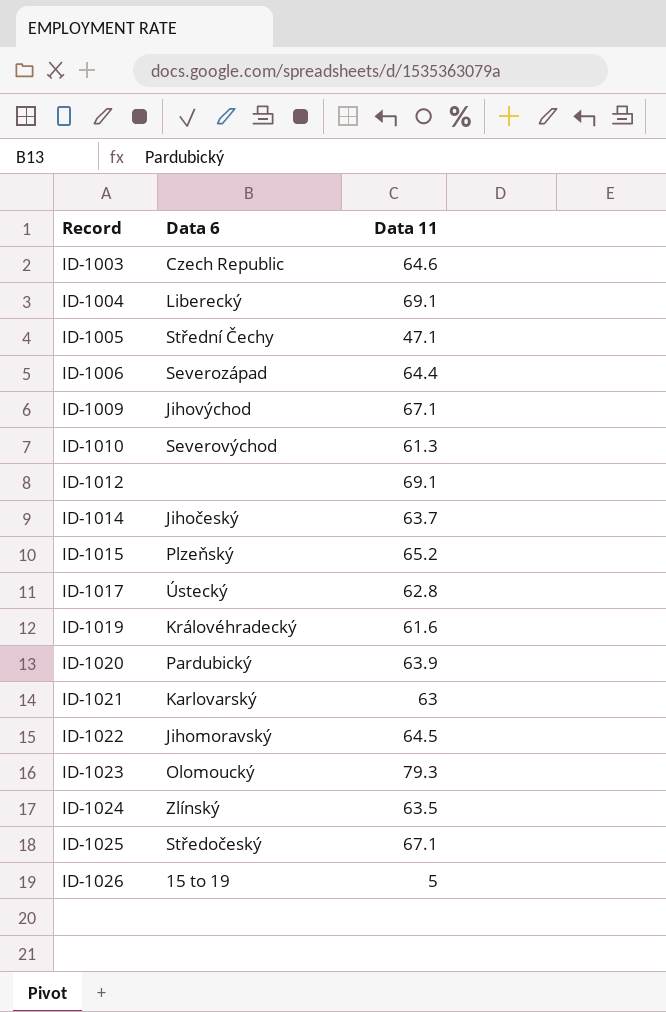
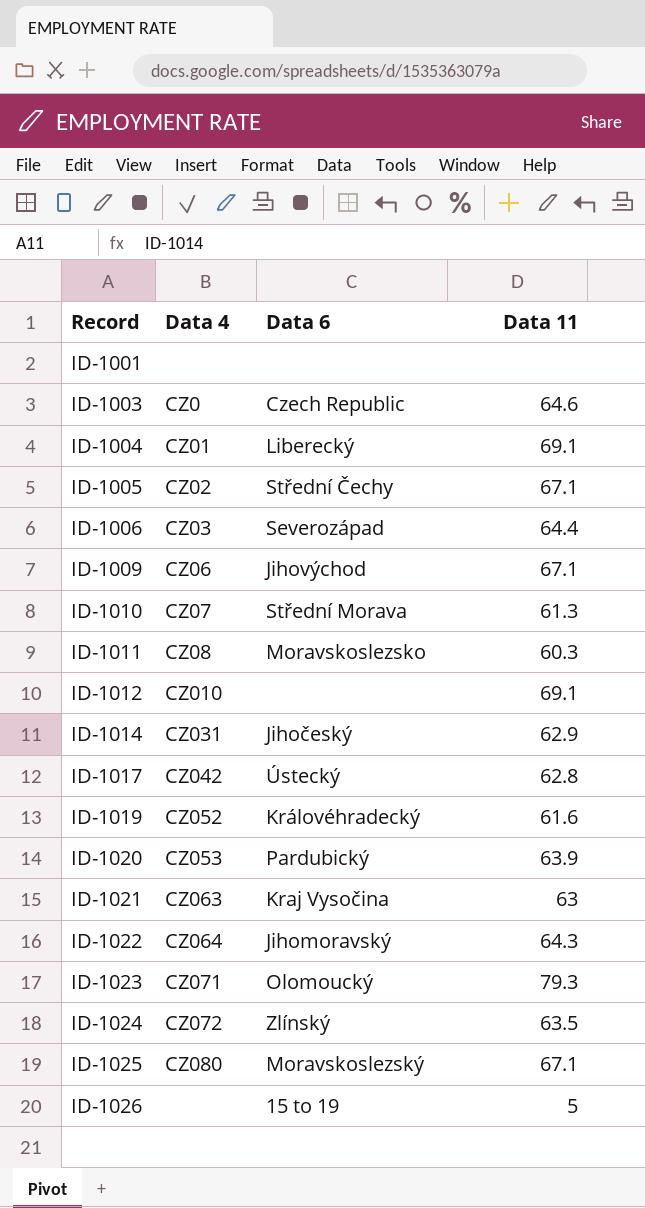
column Data 4 | position: none -> 2
row ID-1015: Plzeňský | 65.2 -> none
row ID-1001: none -> none | none | none
ID-1005 | Data 11: 47.1 -> 67.1
ID-1010 | Data 6: Severovýchod -> Střední Morava
row ID-1011: none -> CZ08 | Moravskoslezsko | 60.3
ID-1014 | Data 11: 63.7 -> 62.9
ID-1021 | Data 6: Karlovarský -> Kraj Vysočina
ID-1022 | Data 11: 64.5 -> 64.3
ID-1025 | Data 6: Středočeský -> Moravskoslezský

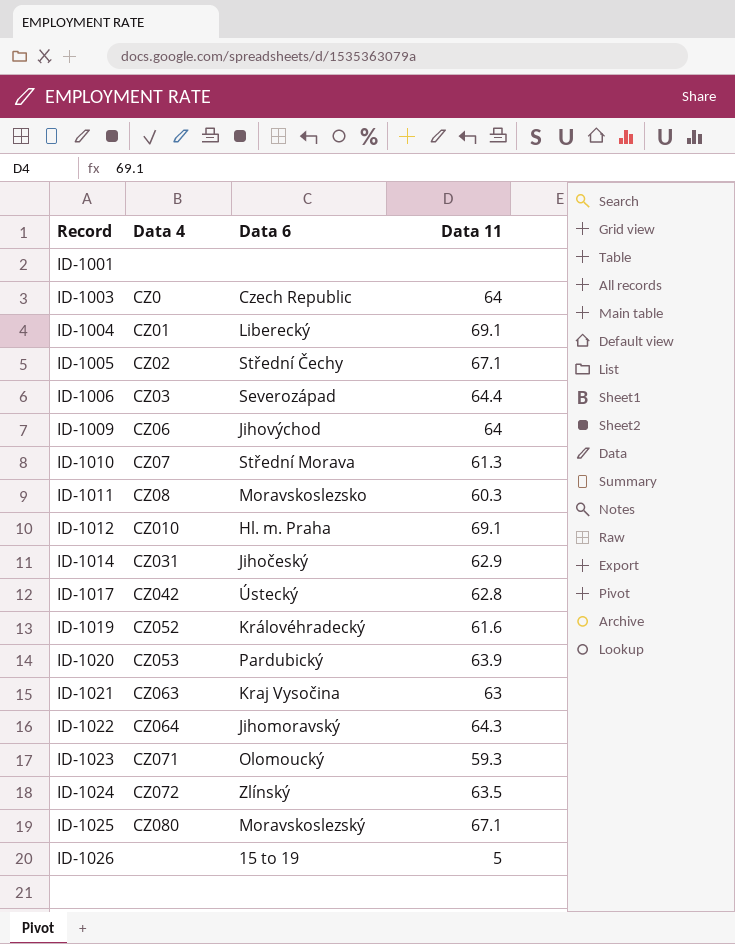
ID-1003 | Data 11: 64.6 -> 64
ID-1009 | Data 11: 67.1 -> 64
ID-1012 | Data 6: none -> Hl. m. Praha
ID-1023 | Data 11: 79.3 -> 59.3

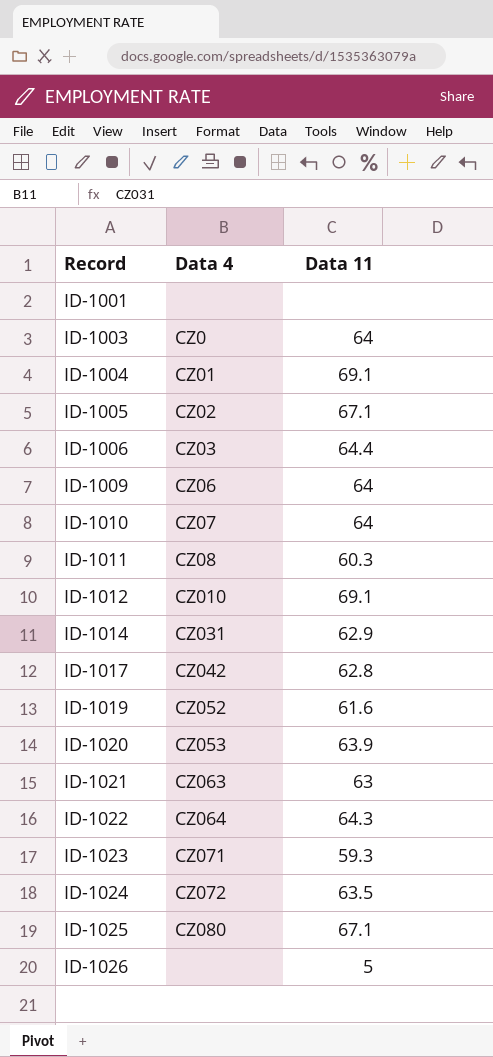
column Data 6 | position: 3 -> none
ID-1010 | Data 11: 61.3 -> 64

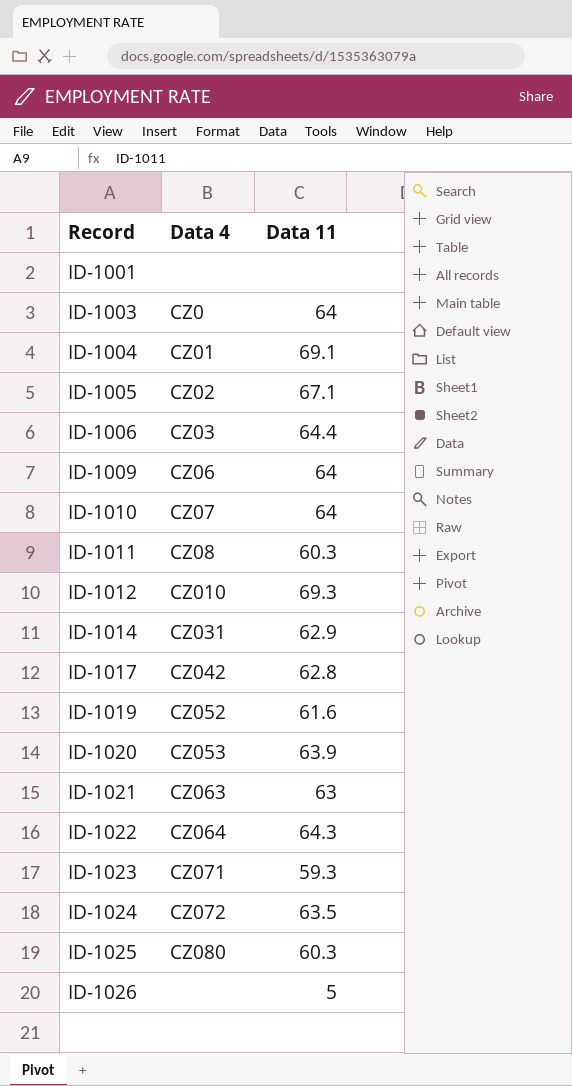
ID-1012 | Data 11: 69.1 -> 69.3
ID-1025 | Data 11: 67.1 -> 60.3

